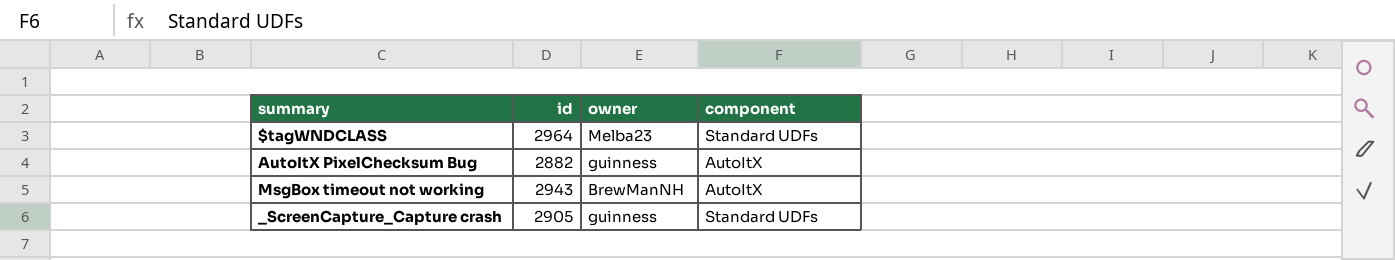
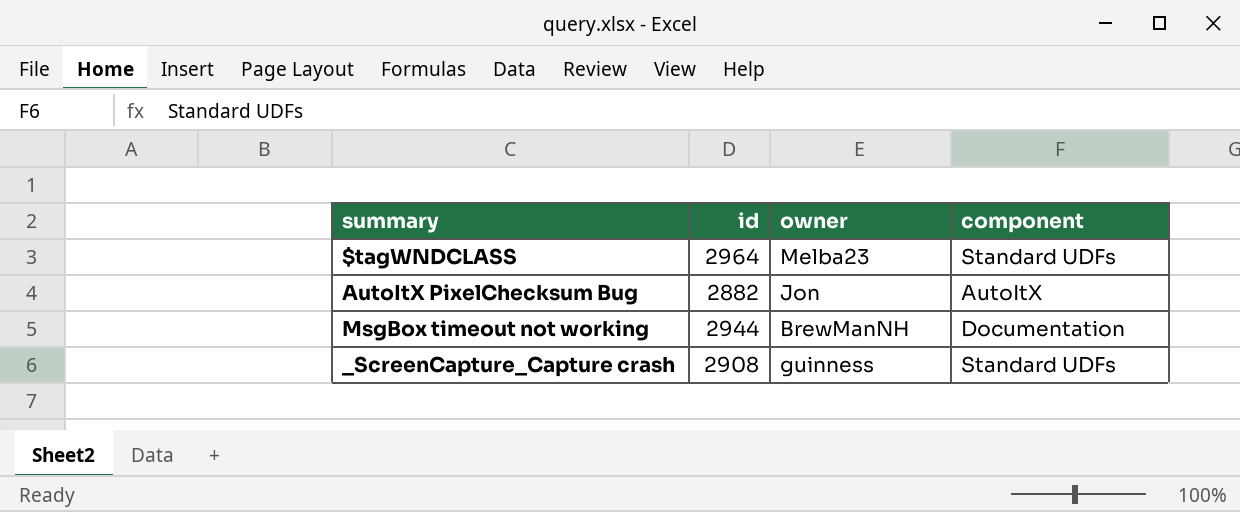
AutoItX PixelChecksum Bug | owner: guinness -> Jon
MsgBox timeout not working | id: 2943 -> 2944
MsgBox timeout not working | component: AutoItX -> Documentation
_ScreenCapture_Capture crash | id: 2905 -> 2908

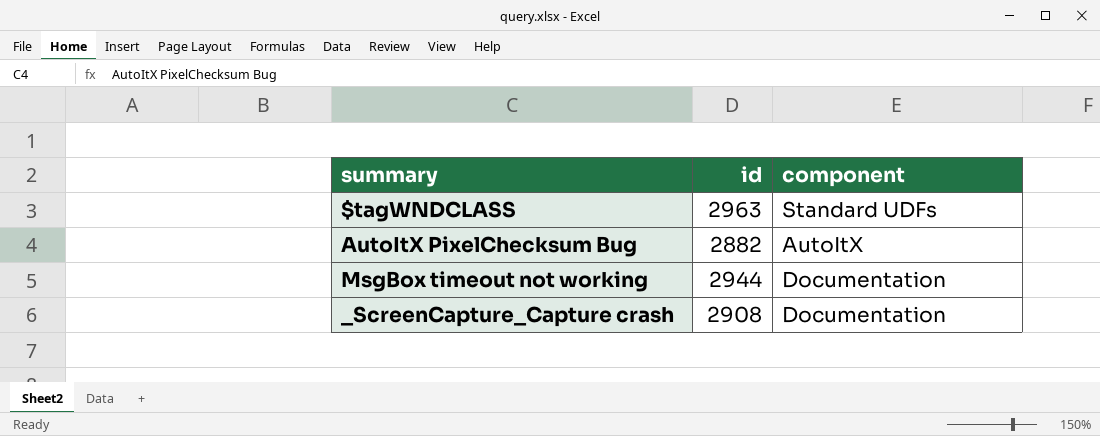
column owner | position: 3 -> none
$tagWNDCLASS | id: 2964 -> 2963
_ScreenCapture_Capture crash | component: Standard UDFs -> Documentation

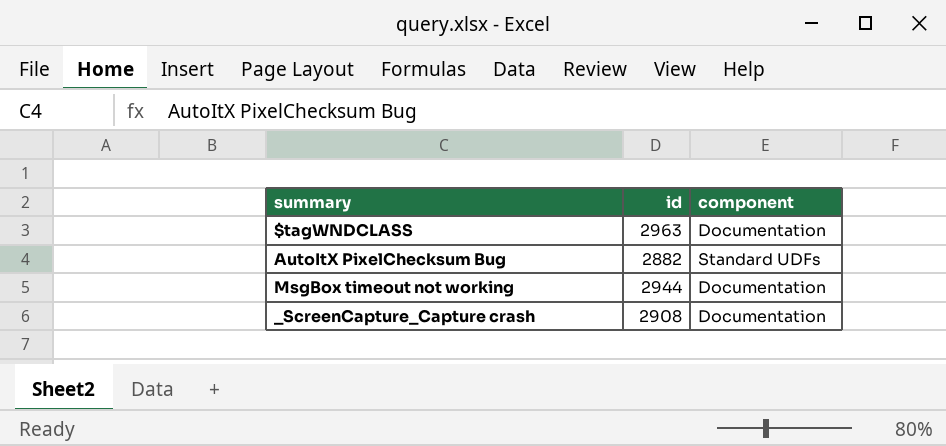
$tagWNDCLASS | component: Standard UDFs -> Documentation
AutoItX PixelChecksum Bug | component: AutoItX -> Standard UDFs

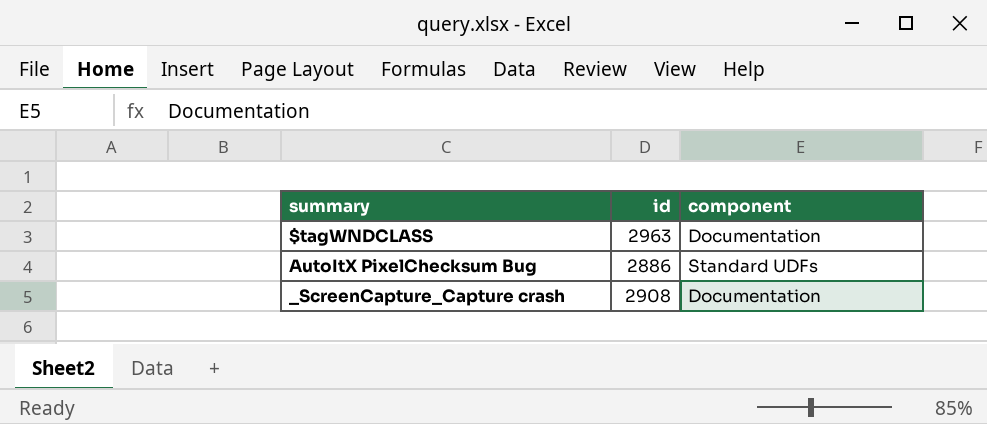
row MsgBox timeout not working: 2944 | Documentation -> none
AutoItX PixelChecksum Bug | id: 2882 -> 2886

